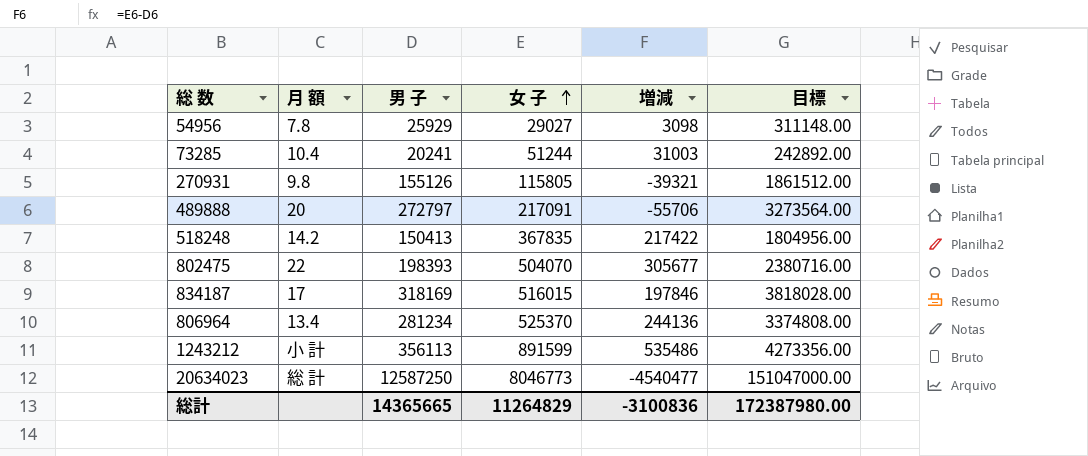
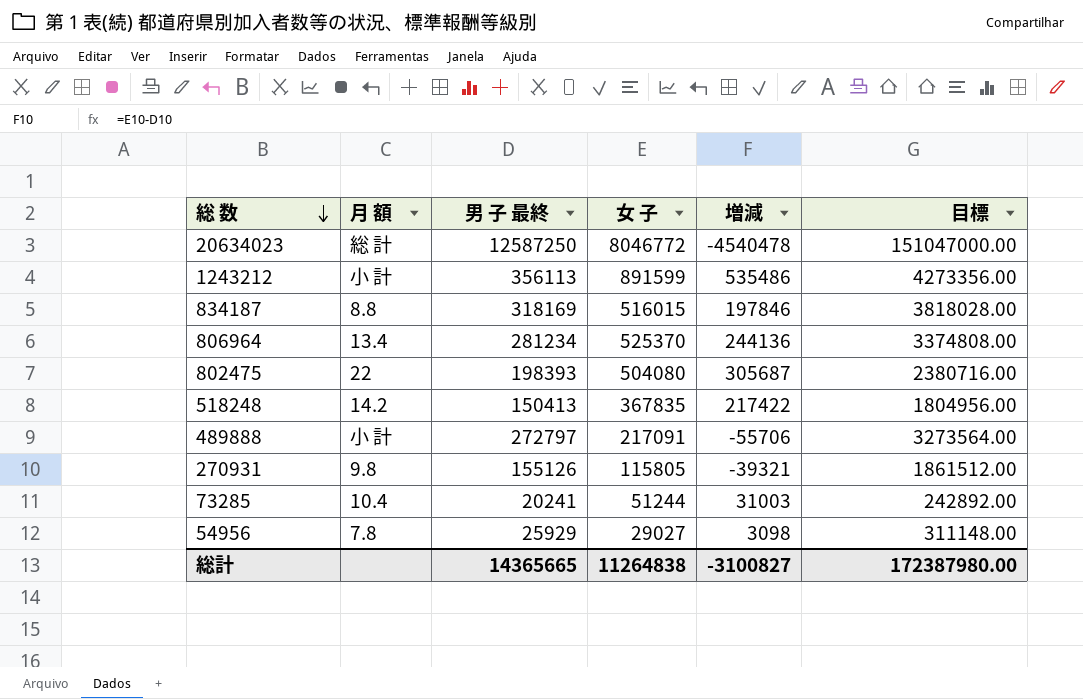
row order: 女 子 ascending -> 総 数 descending
column name: 男 子 -> 男 子 最終
20634023 | 女 子: 8046773 -> 8046772
20634023 | 増減: -4540477 -> -4540478
834187 | 月 額: 17 -> 8.8
802475 | 女 子: 504070 -> 504080
802475 | 増減: 305677 -> 305687
489888 | 月 額: 20 -> 小 計
総計 | 女 子: 11264829 -> 11264838
総計 | 増減: -3100836 -> -3100827

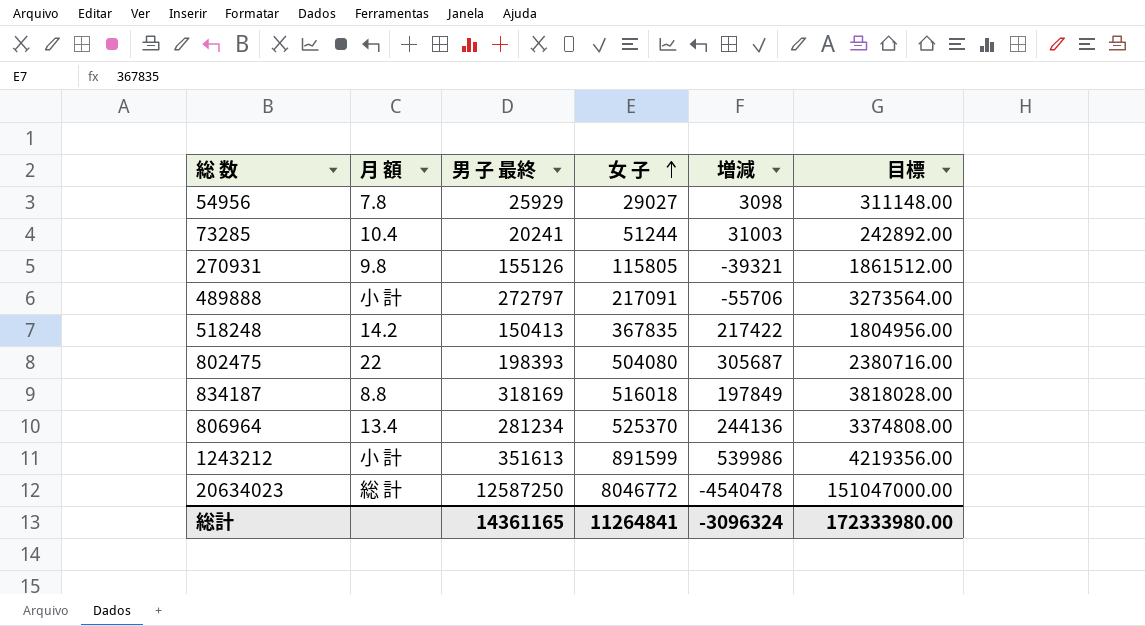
row order: 総 数 descending -> 女 子 ascending
834187 | 女 子: 516015 -> 516018
834187 | 増減: 197846 -> 197849
1243212 | 男 子 最終: 356113 -> 351613
1243212 | 増減: 535486 -> 539986
1243212 | 目標: 4273356.00 -> 4219356.00
総計 | 男 子 最終: 14365665 -> 14361165
総計 | 女 子: 11264838 -> 11264841
総計 | 増減: -3100827 -> -3096324
総計 | 目標: 172387980.00 -> 172333980.00

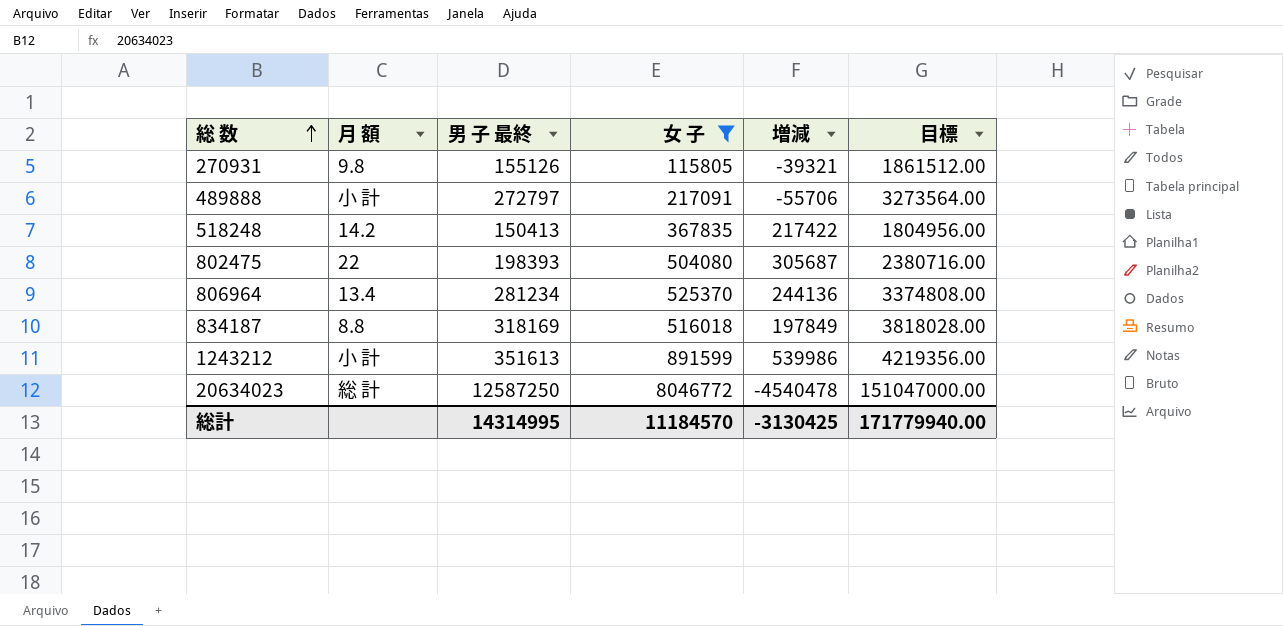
filter: none -> 女 子 >= 115805
row order: 女 子 ascending -> 総 数 ascending
総計 | 男 子 最終: 14361165 -> 14314995
総計 | 女 子: 11264841 -> 11184570
総計 | 増減: -3096324 -> -3130425
総計 | 目標: 172333980.00 -> 171779940.00

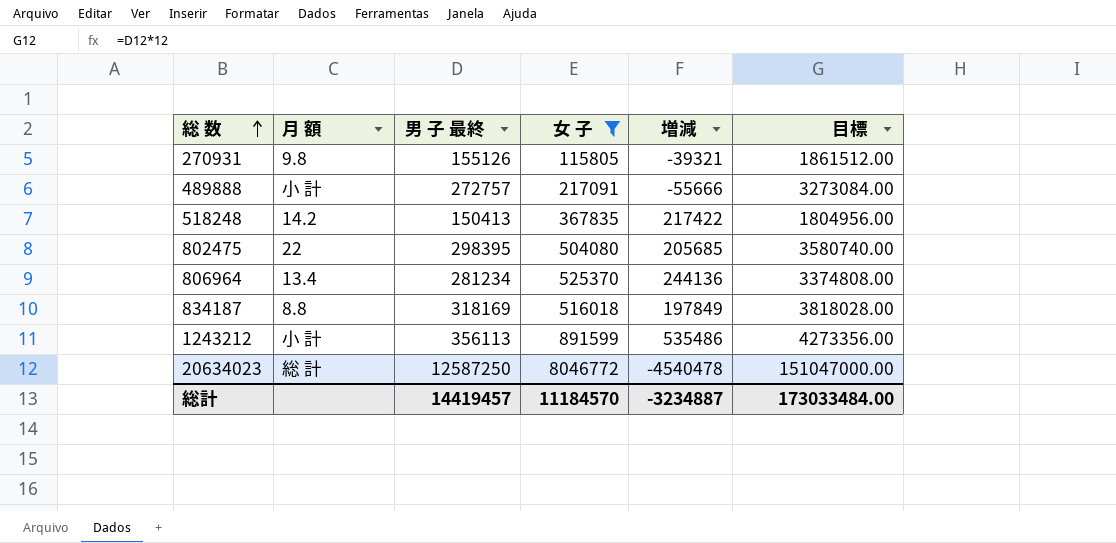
489888 | 男 子 最終: 272797 -> 272757
489888 | 増減: -55706 -> -55666
489888 | 目標: 3273564.00 -> 3273084.00
802475 | 男 子 最終: 198393 -> 298395
802475 | 増減: 305687 -> 205685
802475 | 目標: 2380716.00 -> 3580740.00
1243212 | 男 子 最終: 351613 -> 356113
1243212 | 増減: 539986 -> 535486
1243212 | 目標: 4219356.00 -> 4273356.00
総計 | 男 子 最終: 14314995 -> 14419457
総計 | 増減: -3130425 -> -3234887
総計 | 目標: 171779940.00 -> 173033484.00

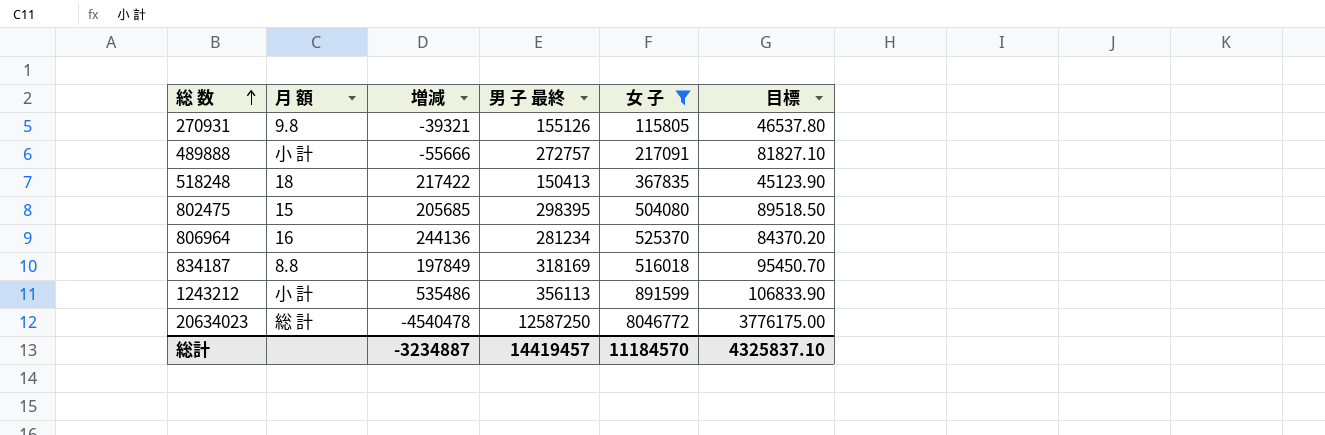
column 増減 | position: 5 -> 3
column 目標 | formula: [男 子 最終] * 12 -> [男 子 最終] * 0.3
518248 | 月 額: 14.2 -> 18
802475 | 月 額: 22 -> 15
806964 | 月 額: 13.4 -> 16
総計 | 目標: 173033484.00 -> 4325837.10

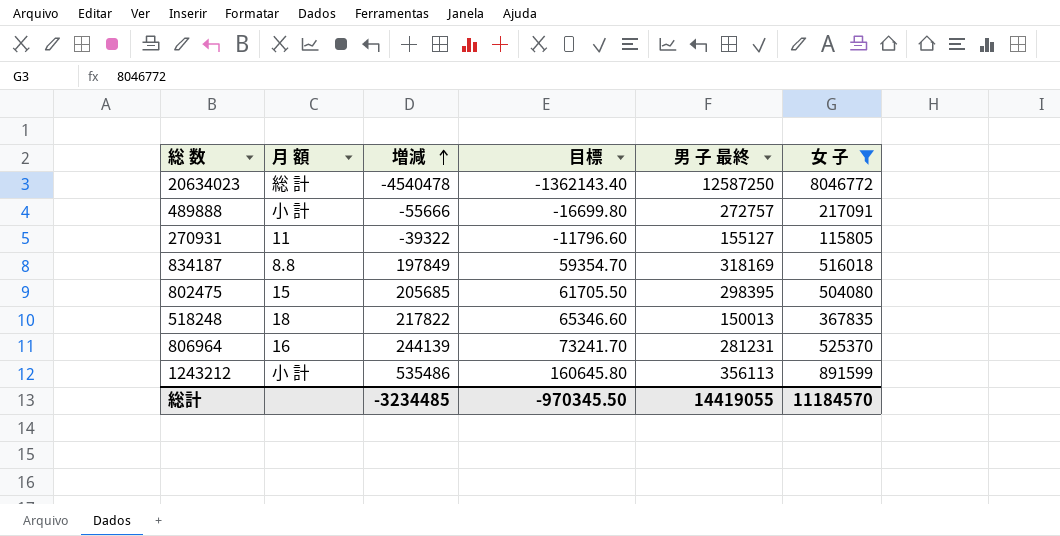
row order: 総 数 ascending -> 増減 ascending
column 目標 | formula: [男 子 最終] * 0.3 -> [増減] * 0.3
column 目標 | position: 6 -> 4
270931 | 月 額: 9.8 -> 11
270931 | 増減: -39321 -> -39322
270931 | 男 子 最終: 155126 -> 155127
518248 | 増減: 217422 -> 217822
518248 | 男 子 最終: 150413 -> 150013
806964 | 増減: 244136 -> 244139
806964 | 男 子 最終: 281234 -> 281231
総計 | 増減: -3234887 -> -3234485
総計 | 目標: 4325837.10 -> -970345.50
総計 | 男 子 最終: 14419457 -> 14419055

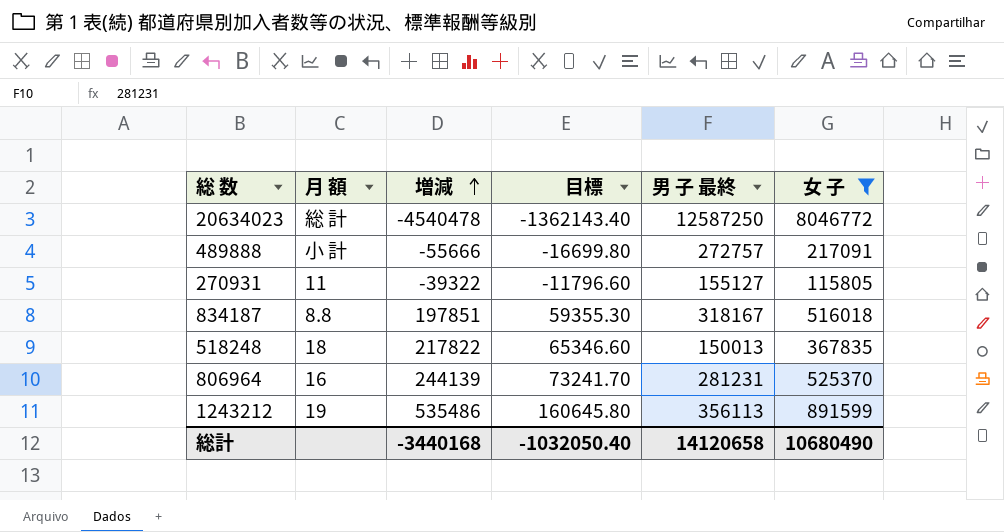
row 802475: 15 | 205685 | 61705.50 | 298395 | 504080 -> none
834187 | 増減: 197849 -> 197851
834187 | 目標: 59354.70 -> 59355.30
834187 | 男 子 最終: 318169 -> 318167
1243212 | 月 額: 小 計 -> 19
総計 | 増減: -3234485 -> -3440168
総計 | 目標: -970345.50 -> -1032050.40
総計 | 男 子 最終: 14419055 -> 14120658
総計 | 女 子: 11184570 -> 10680490

